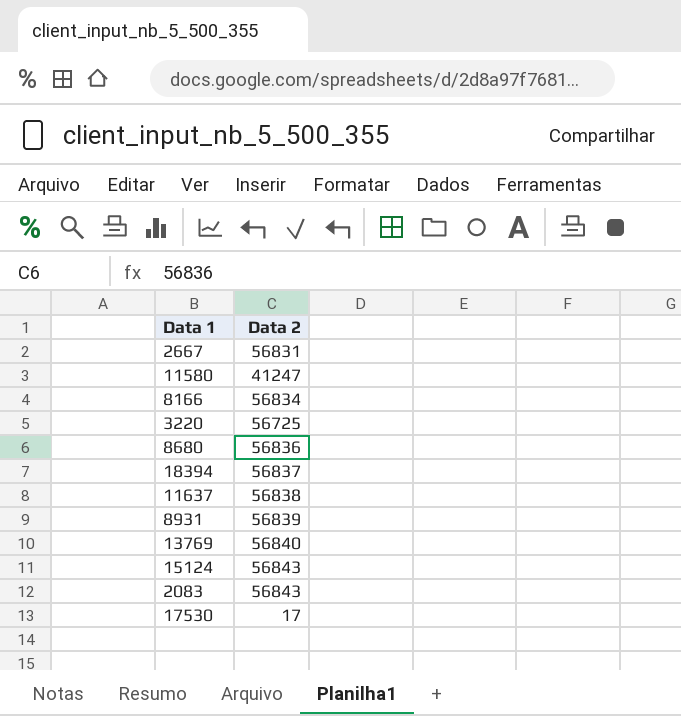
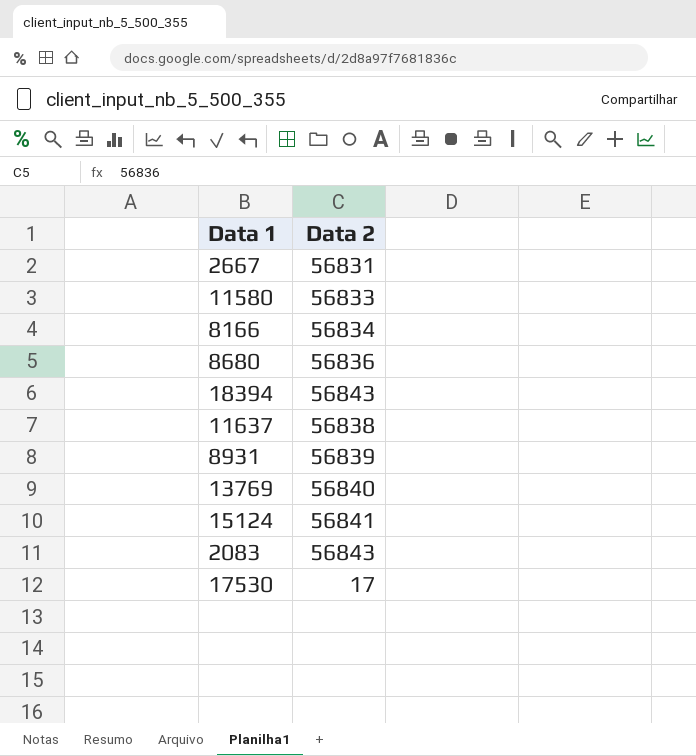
row 3220: 56725 -> none
11580 | Data 2: 41247 -> 56833
18394 | Data 2: 56837 -> 56843
15124 | Data 2: 56843 -> 56841

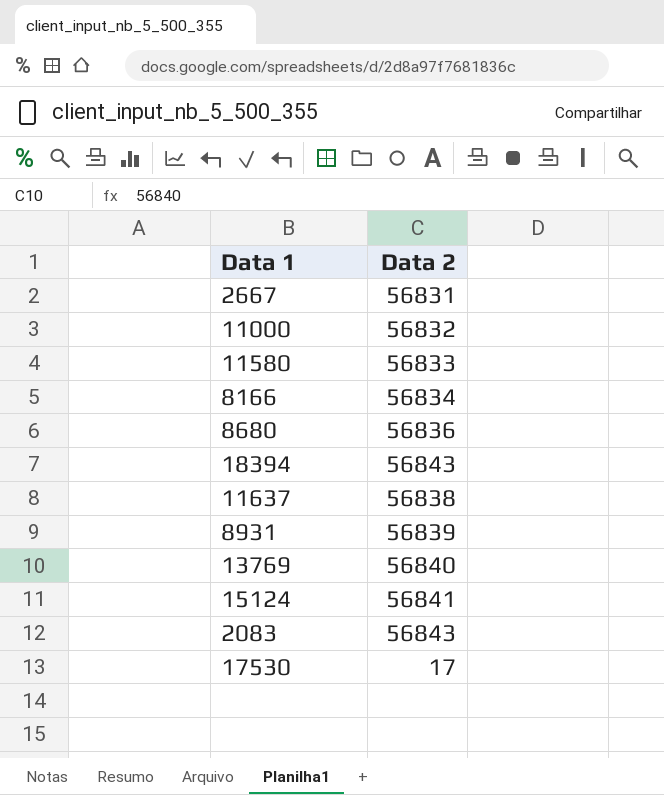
row 11000: none -> 56832

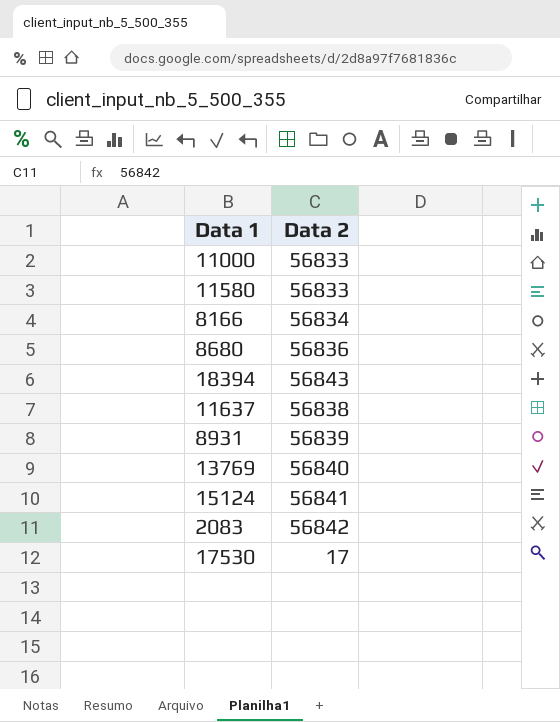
row 2667: 56831 -> none
11000 | Data 2: 56832 -> 56833
2083 | Data 2: 56843 -> 56842

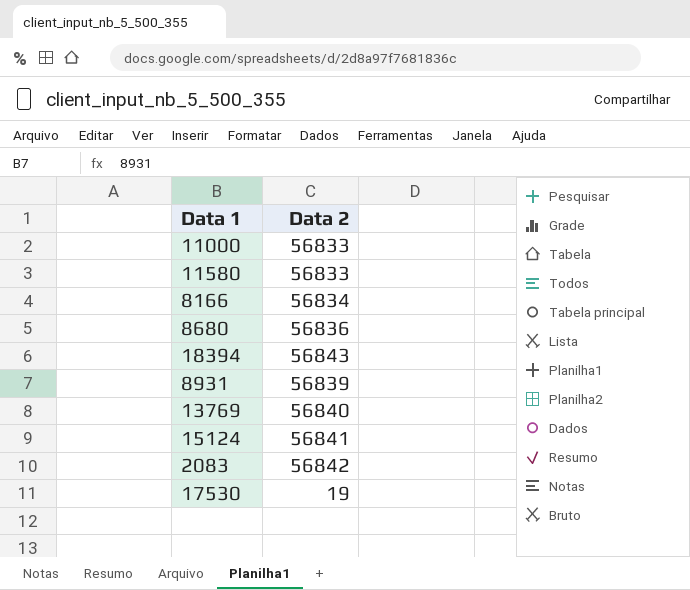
row 11637: 56838 -> none
17530 | Data 2: 17 -> 19

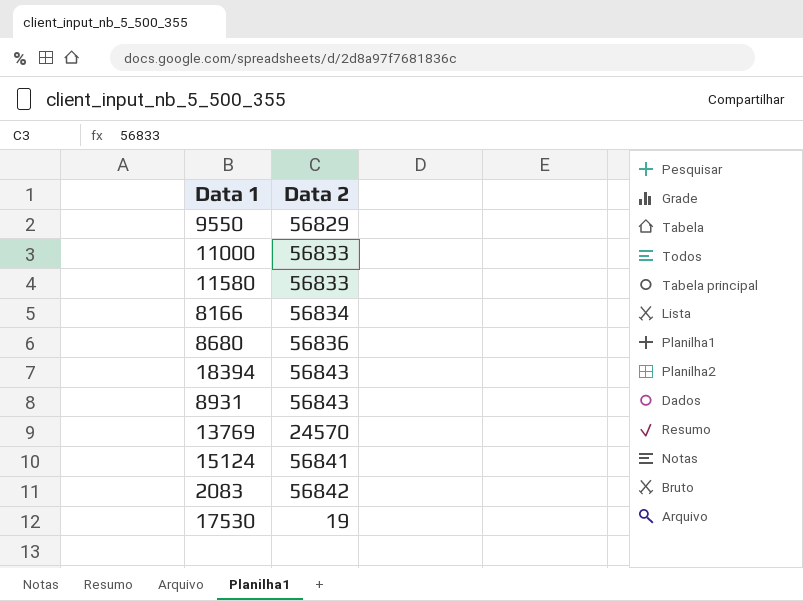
row 9550: none -> 56829
8931 | Data 2: 56839 -> 56843
13769 | Data 2: 56840 -> 24570

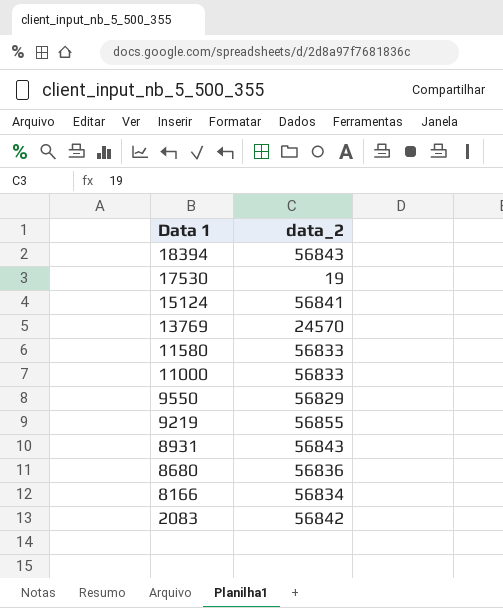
row order: none -> Data 1 descending
column name: Data 2 -> data_2
row 9219: none -> 56855

